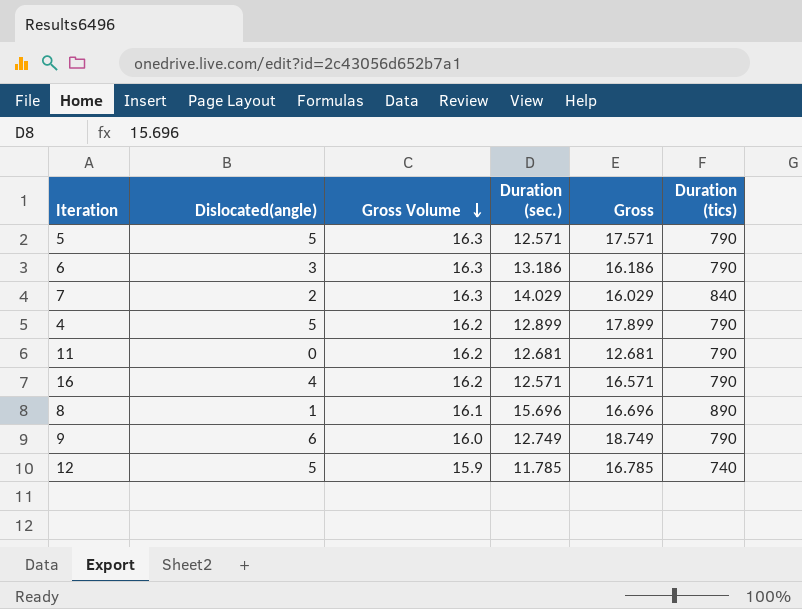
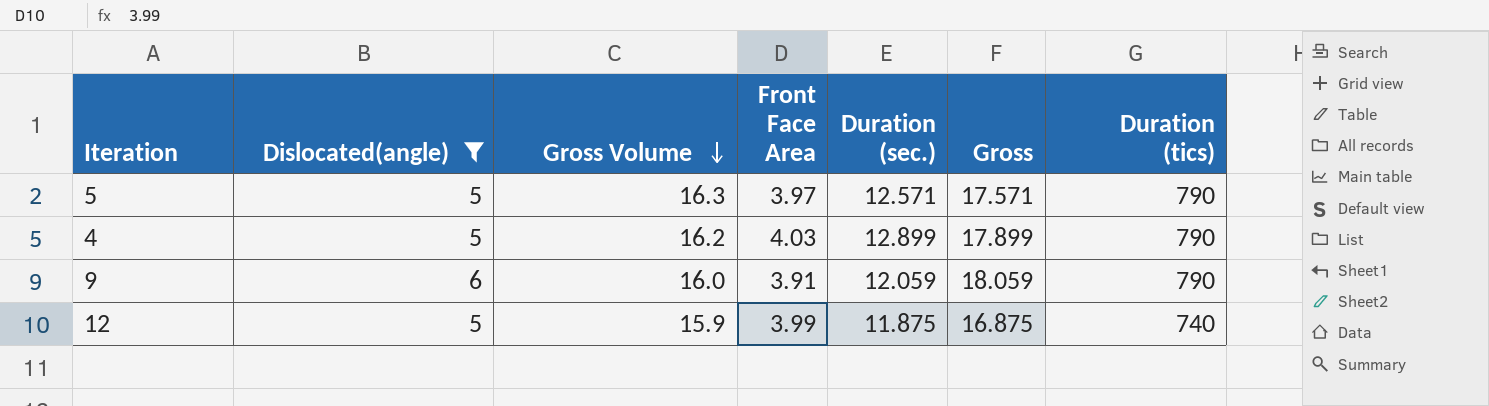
filter: none -> Dislocated(angle) >= 5
column Front Face Area | position: none -> 4
9 | Duration (sec.): 12.749 -> 12.059
9 | Gross: 18.749 -> 18.059
12 | Duration (sec.): 11.785 -> 11.875
12 | Gross: 16.785 -> 16.875

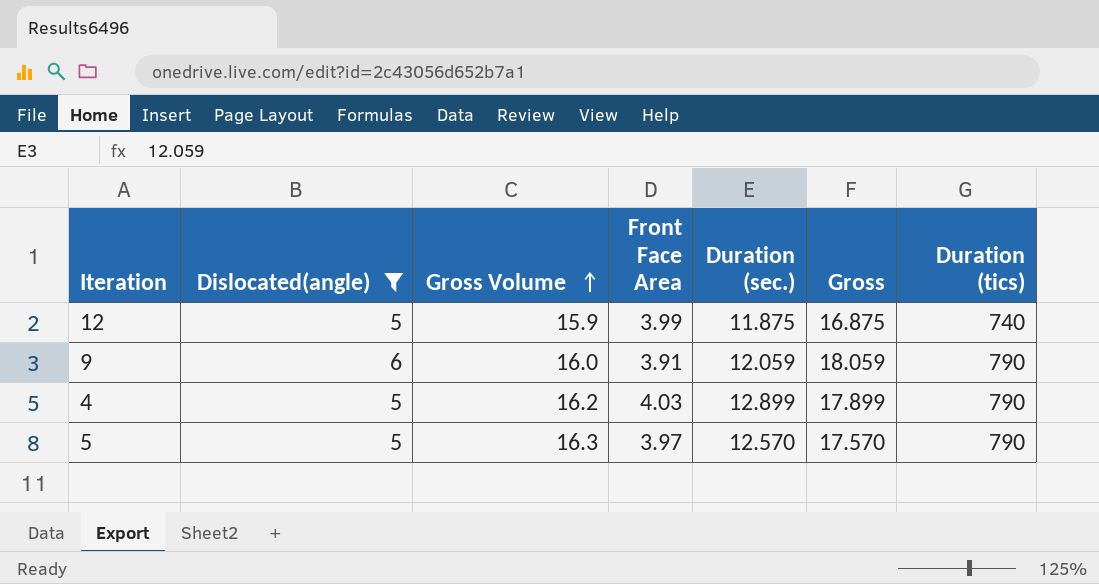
row order: Gross Volume descending -> Gross Volume ascending
5 | Duration (sec.): 12.571 -> 12.570
5 | Gross: 17.571 -> 17.570

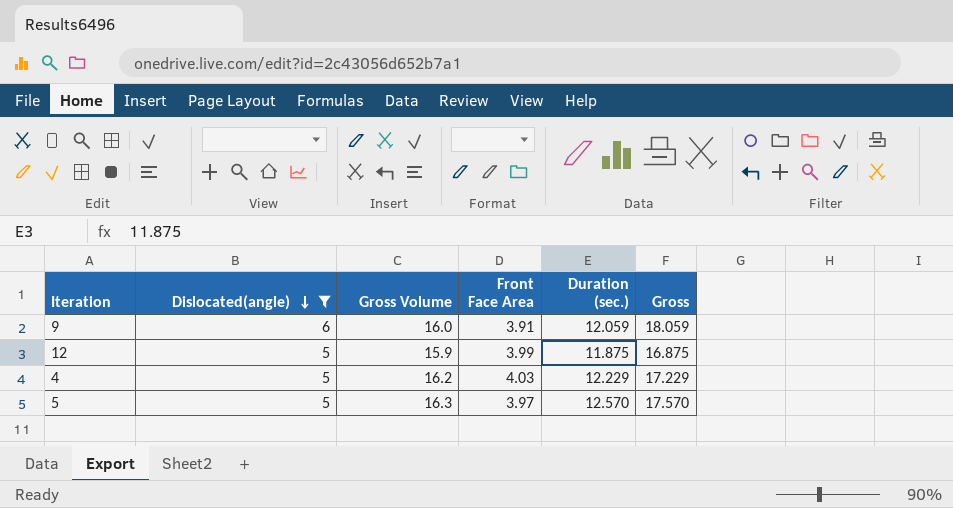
row order: Gross Volume ascending -> Dislocated(angle) descending
column Duration (tics) | position: 7 -> none
4 | Duration (sec.): 12.899 -> 12.229
4 | Gross: 17.899 -> 17.229

